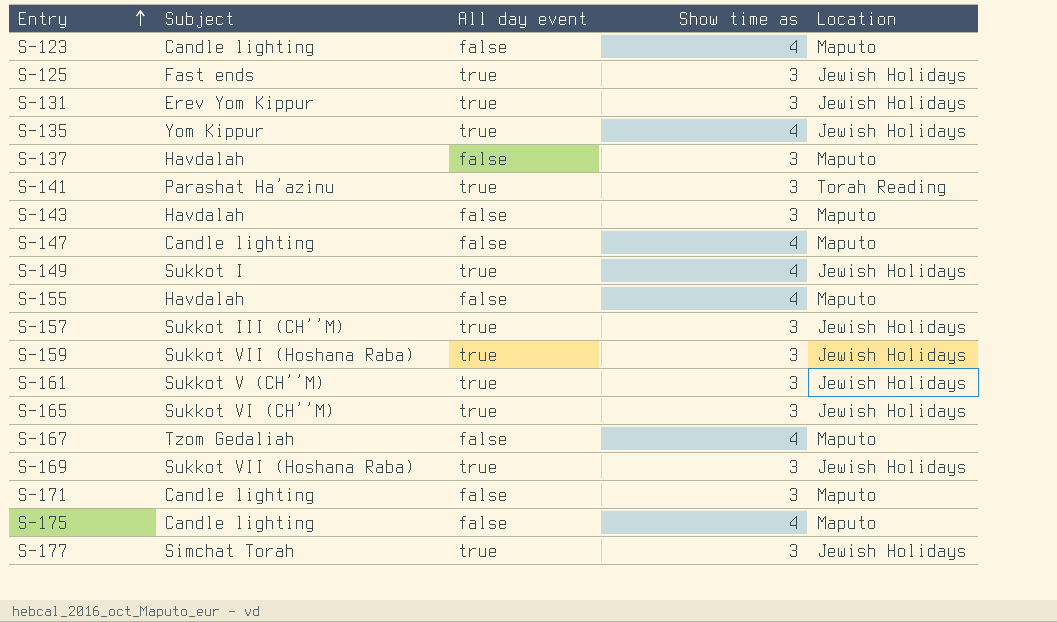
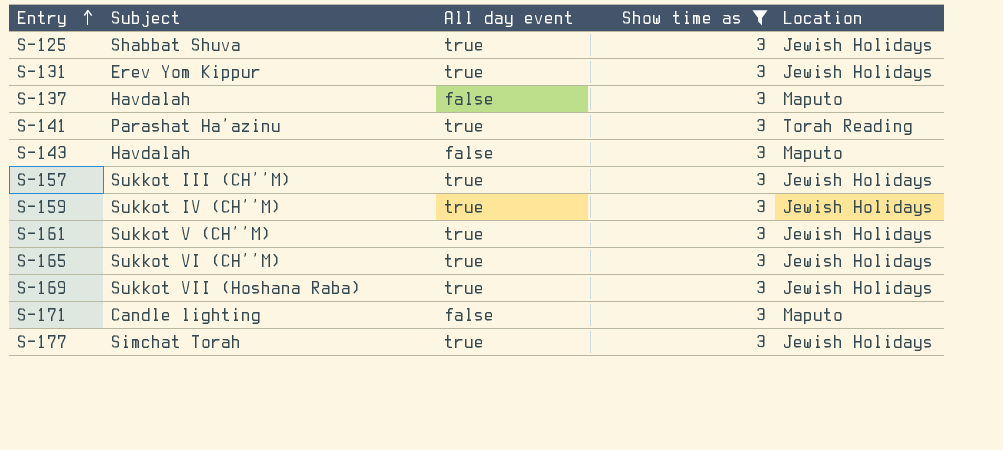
filter: none -> Show time as = 3
S-125 | Subject: Fast ends -> Shabbat Shuva
S-159 | Subject: Sukkot VII (Hoshana Raba) -> Sukkot IV (CH’’M)

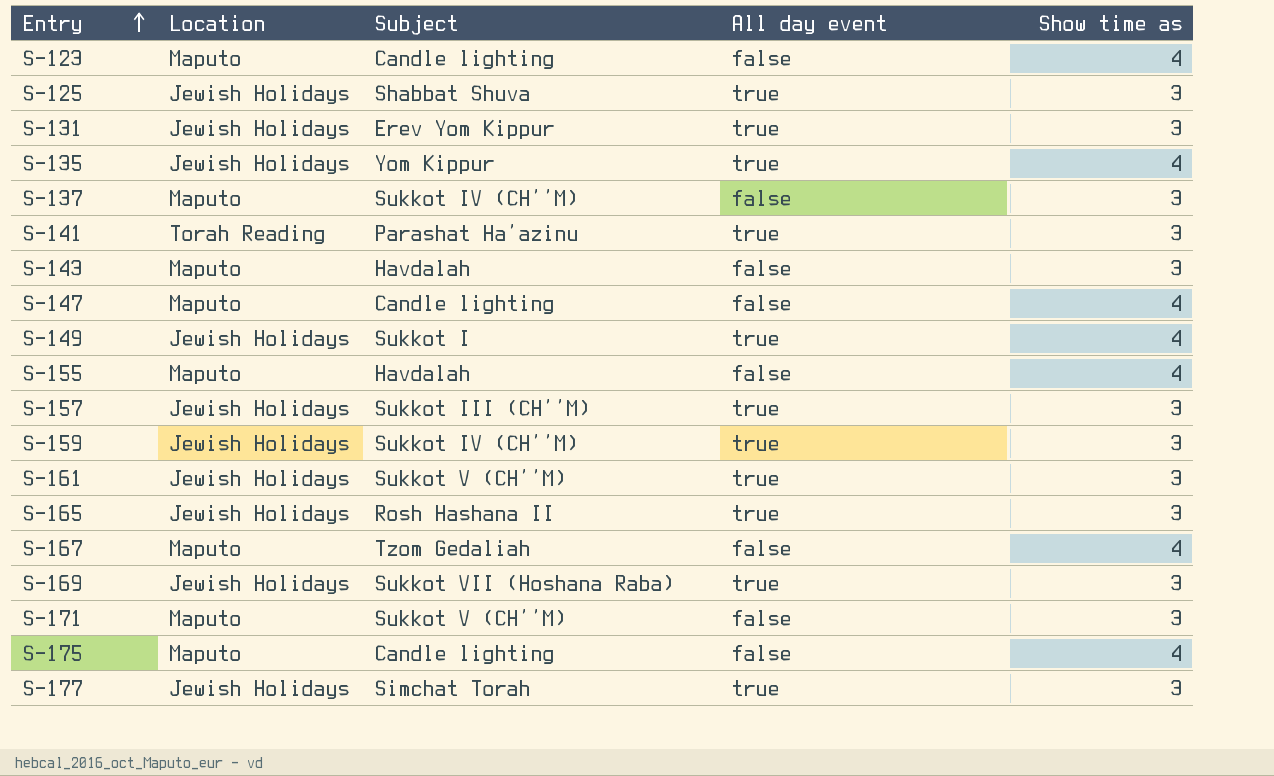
filter: Show time as = 3 -> none
column Location | position: 5 -> 2
S-137 | Subject: Havdalah -> Sukkot IV (CH’’M)
S-165 | Subject: Sukkot VI (CH’’M) -> Rosh Hashana II
S-171 | Subject: Candle lighting -> Sukkot V (CH’’M)

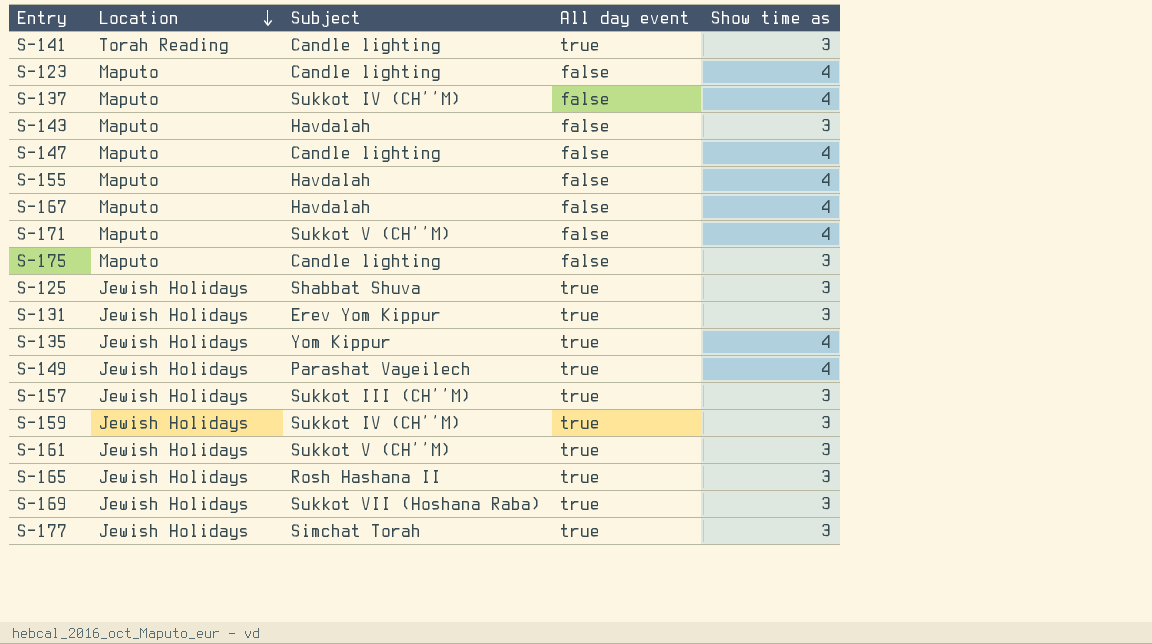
row order: Entry ascending -> Location descending
S-141 | Subject: Parashat Ha’azinu -> Candle lighting
S-137 | Show time as: 3 -> 4
S-167 | Subject: Tzom Gedaliah -> Havdalah
S-171 | Show time as: 3 -> 4
S-175 | Show time as: 4 -> 3
S-149 | Subject: Sukkot I -> Parashat Vayeilech

